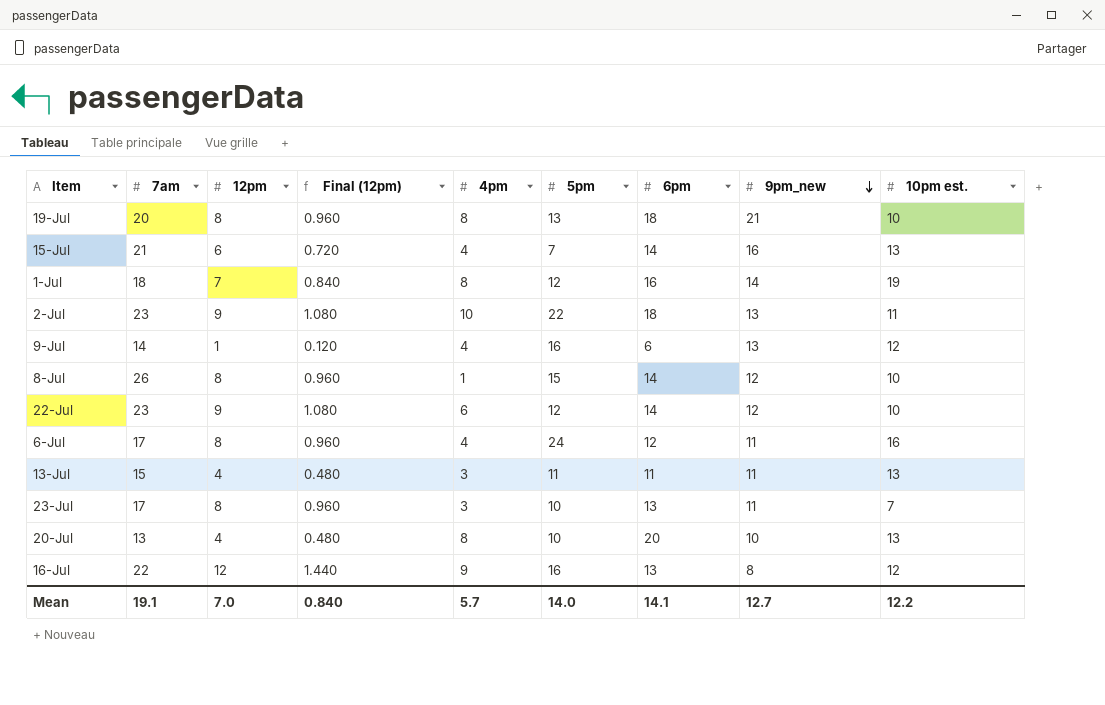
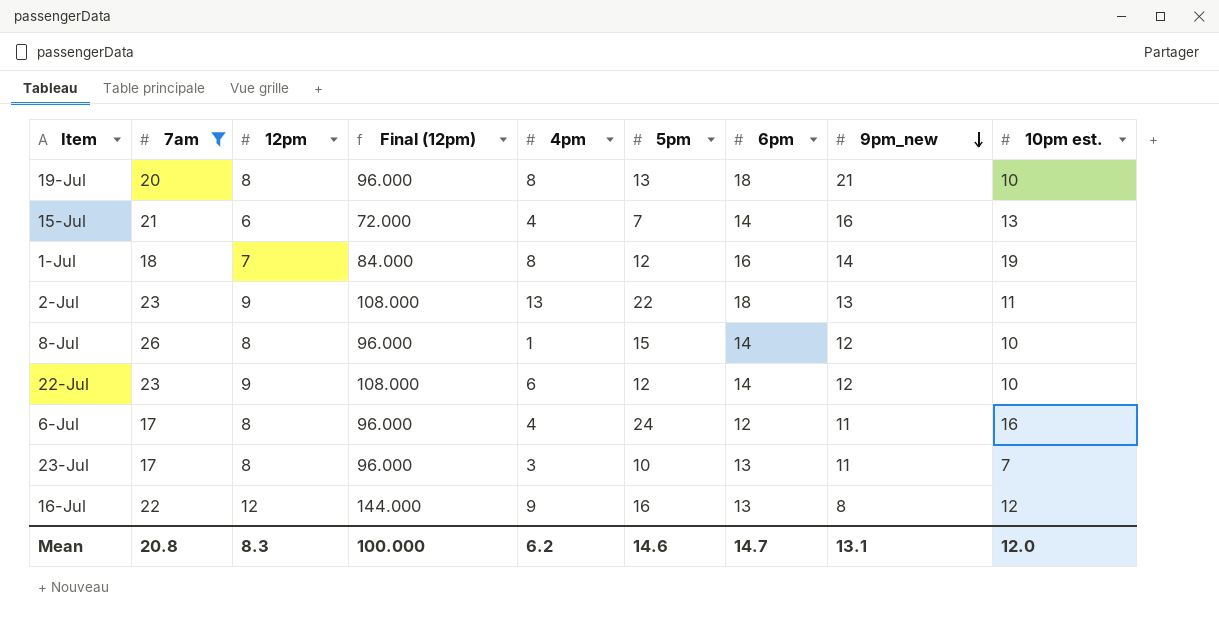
filter: none -> 7am >= 17
column Final (12pm) | formula: [12pm] * 0.12 -> [12pm] * 12
2-Jul | 4pm: 10 -> 13
Mean | 7am: 19.1 -> 20.8
Mean | 12pm: 7.0 -> 8.3
Mean | Final (12pm): 0.840 -> 100.000
Mean | 4pm: 5.7 -> 6.2
Mean | 5pm: 14.0 -> 14.6
Mean | 6pm: 14.1 -> 14.7
Mean | 9pm_new: 12.7 -> 13.1
Mean | 10pm est.: 12.2 -> 12.0

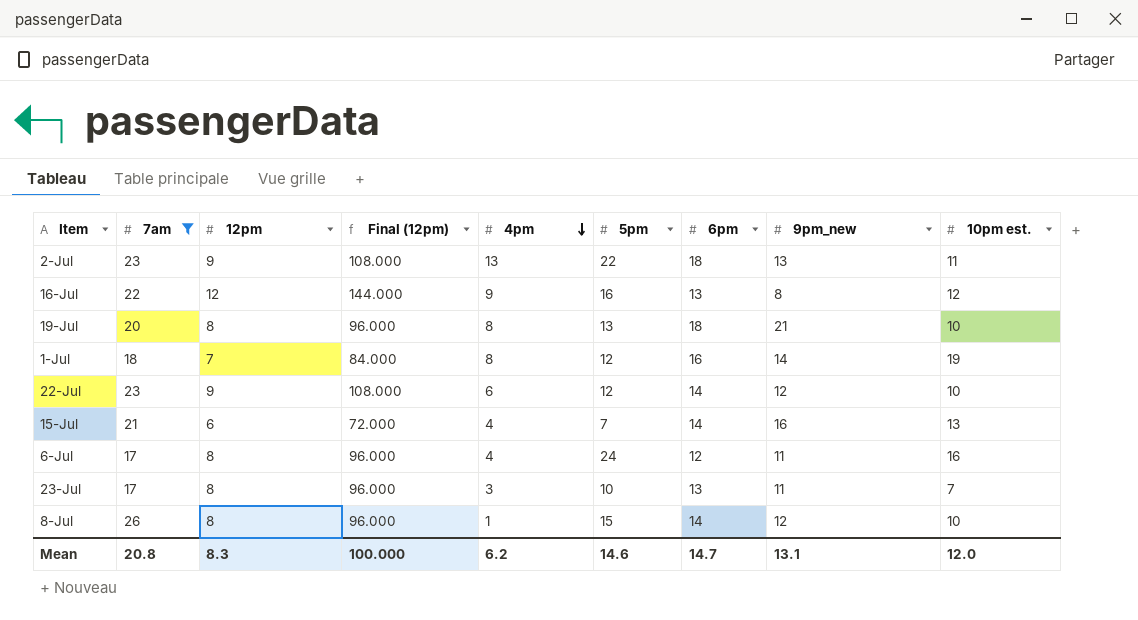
row order: 9pm_new descending -> 4pm descending

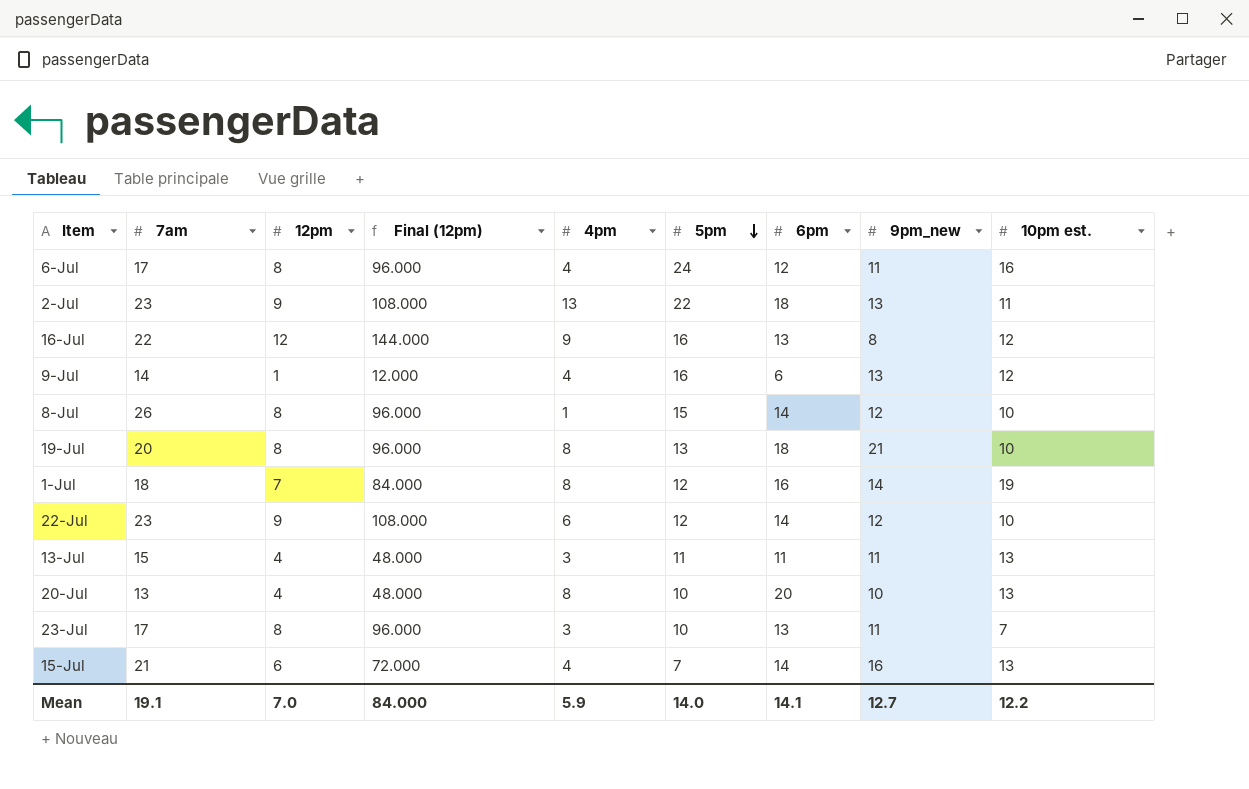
filter: 7am >= 17 -> none
row order: 4pm descending -> 5pm descending
Mean | 7am: 20.8 -> 19.1
Mean | 12pm: 8.3 -> 7.0
Mean | Final (12pm): 100.000 -> 84.000
Mean | 4pm: 6.2 -> 5.9
Mean | 5pm: 14.6 -> 14.0
Mean | 6pm: 14.7 -> 14.1
Mean | 9pm_new: 13.1 -> 12.7
Mean | 10pm est.: 12.0 -> 12.2

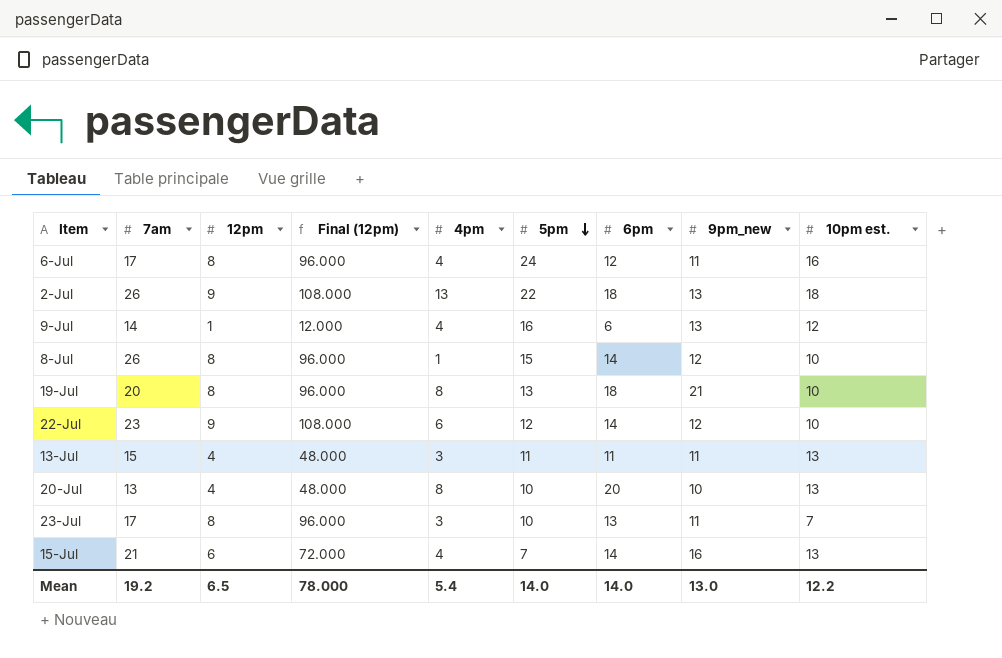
row 16-Jul: 22 | 12 | 144.000 | 9 | 16 | 13 | 8 | 12 -> none
row 1-Jul: 18 | 7 | 84.000 | 8 | 12 | 16 | 14 | 19 -> none
2-Jul | 7am: 23 -> 26
2-Jul | 10pm est.: 11 -> 18
Mean | 7am: 19.1 -> 19.2
Mean | 12pm: 7.0 -> 6.5
Mean | Final (12pm): 84.000 -> 78.000
Mean | 4pm: 5.9 -> 5.4
Mean | 6pm: 14.1 -> 14.0
Mean | 9pm_new: 12.7 -> 13.0

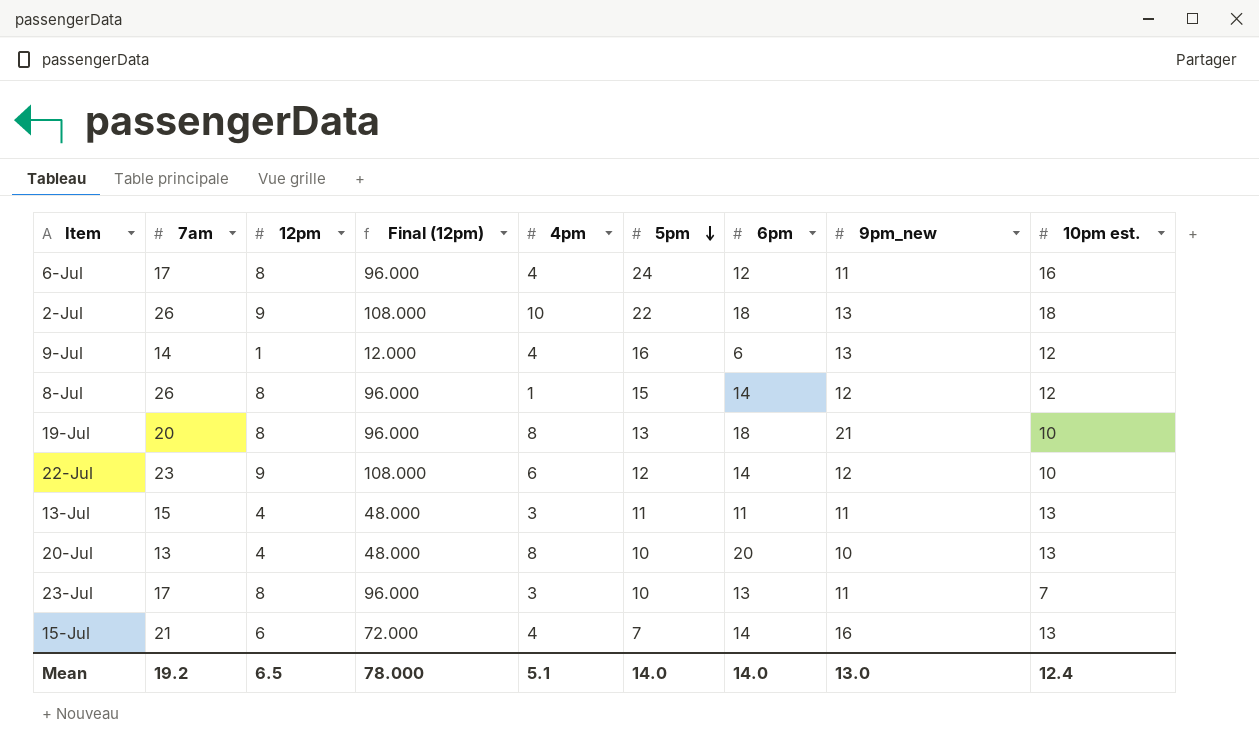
2-Jul | 4pm: 13 -> 10
8-Jul | 10pm est.: 10 -> 12
Mean | 4pm: 5.4 -> 5.1
Mean | 10pm est.: 12.2 -> 12.4

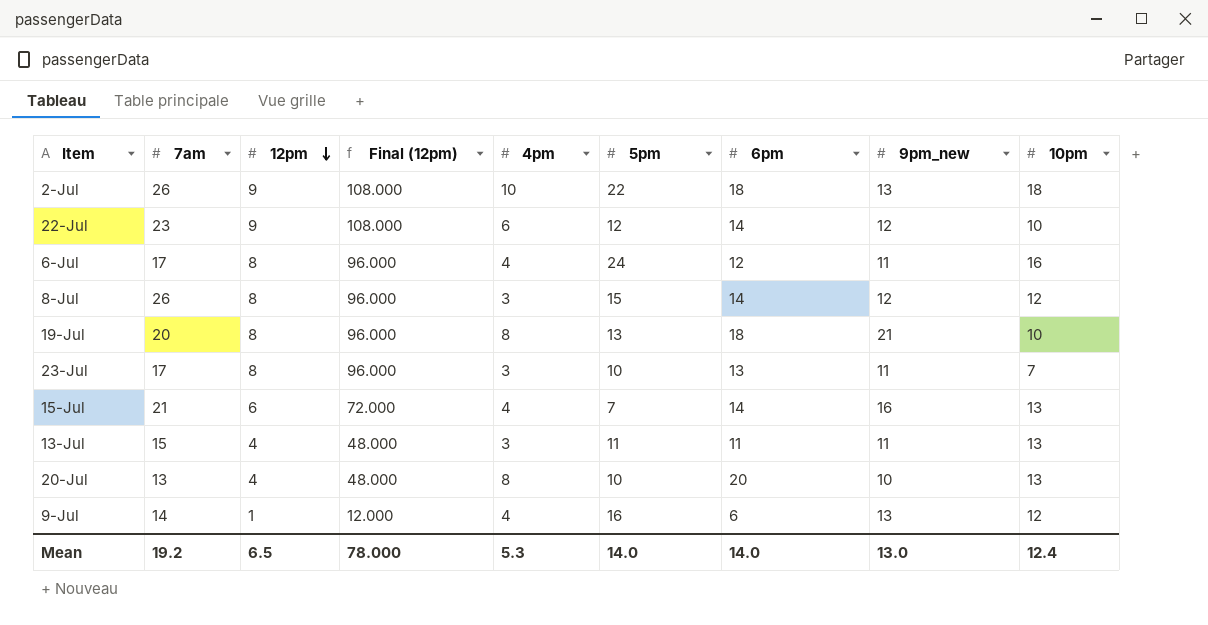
row order: 5pm descending -> 12pm descending
column name: 10pm est. -> 10pm
8-Jul | 4pm: 1 -> 3
Mean | 4pm: 5.1 -> 5.3

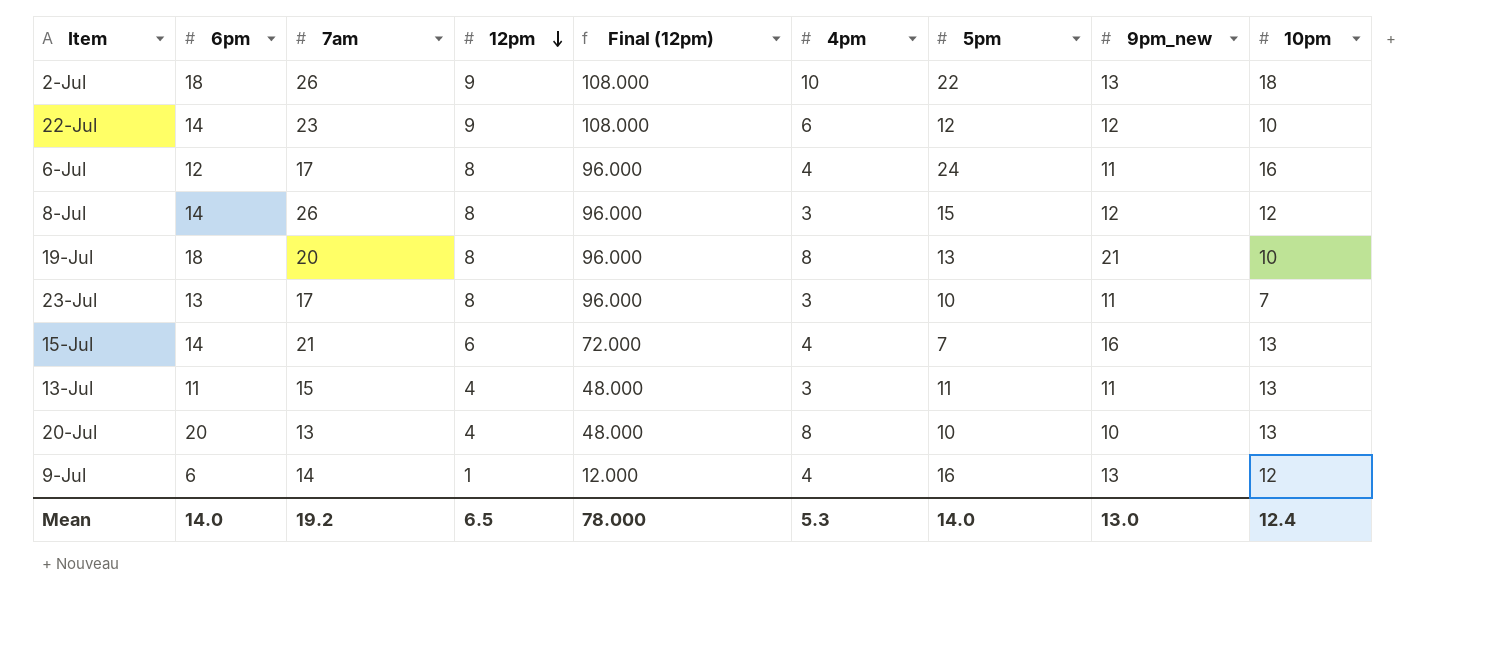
column 6pm | position: 7 -> 2

